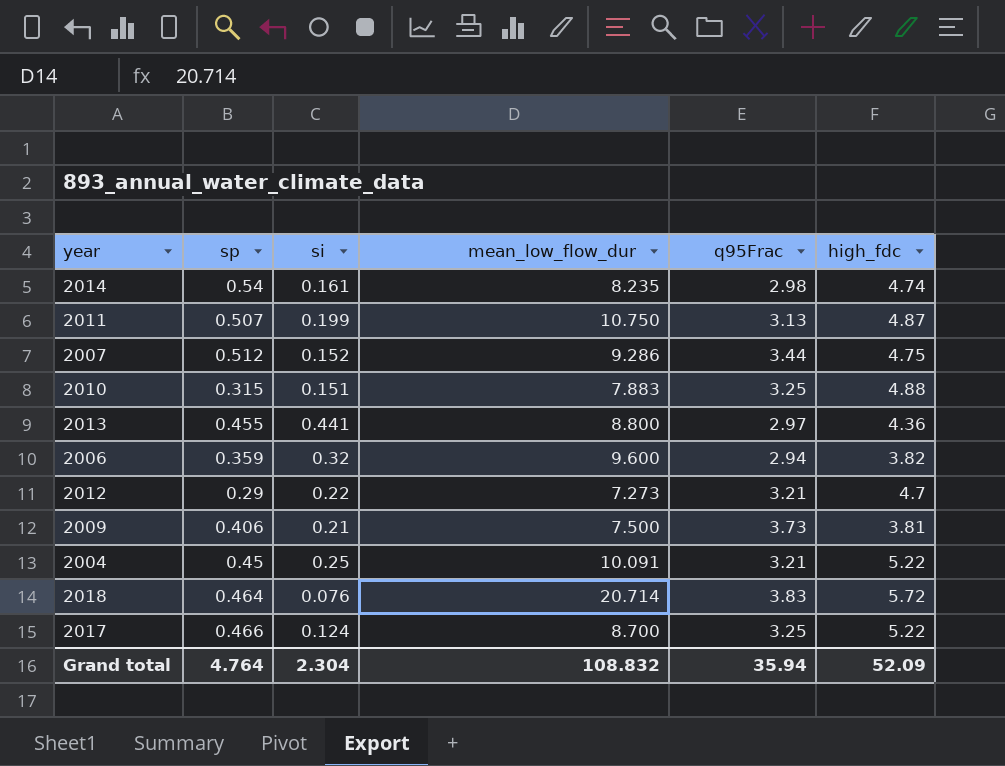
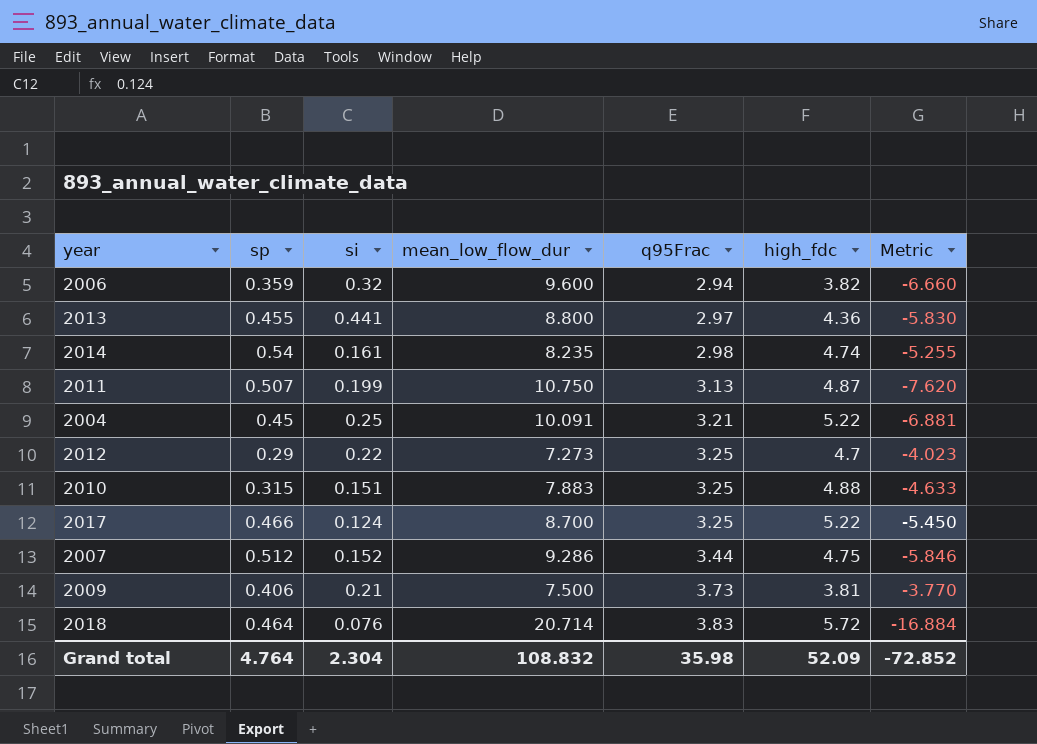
row order: none -> q95Frac ascending
column Metric | formula: none -> [q95Frac] - [mean_low_flow_dur]
2012 | q95Frac: 3.21 -> 3.25
Grand total | q95Frac: 35.94 -> 35.98

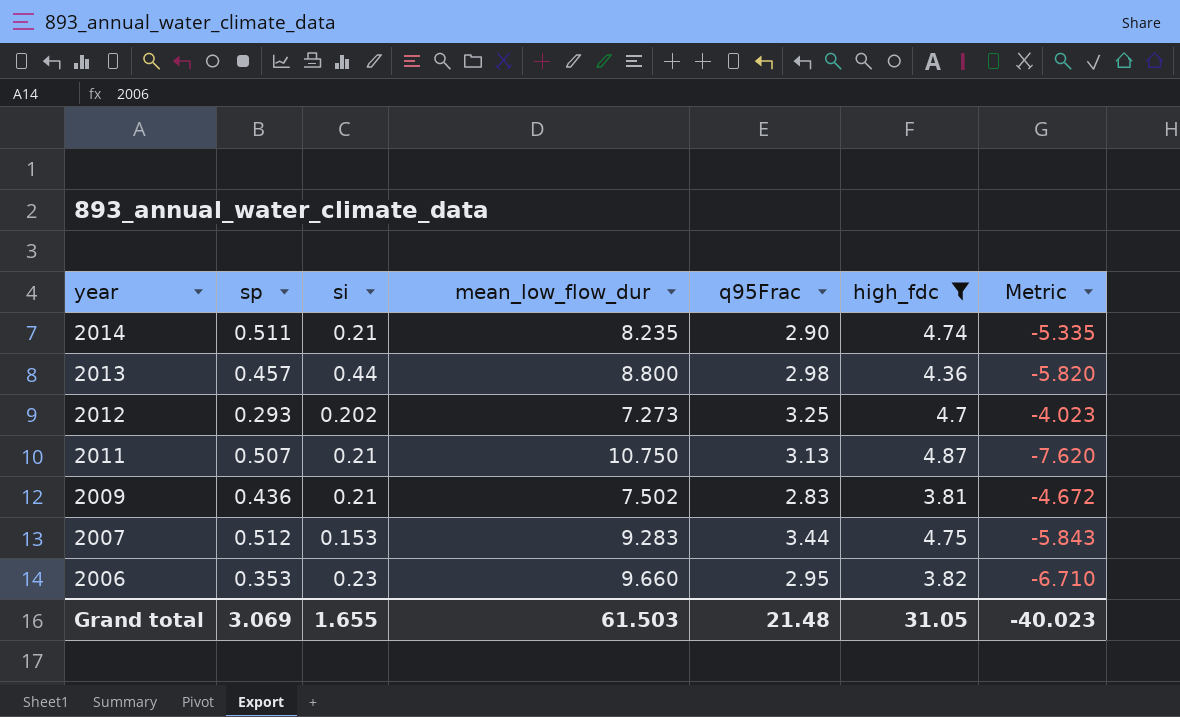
filter: none -> high_fdc <= 4.87
row order: q95Frac ascending -> year descending
2014 | sp: 0.54 -> 0.511
2014 | si: 0.161 -> 0.21
2014 | q95Frac: 2.98 -> 2.90
2014 | Metric: -5.255 -> -5.335
2013 | sp: 0.455 -> 0.457
2013 | si: 0.441 -> 0.44
2013 | q95Frac: 2.97 -> 2.98
2013 | Metric: -5.830 -> -5.820
2012 | sp: 0.29 -> 0.293
2012 | si: 0.22 -> 0.202
2011 | si: 0.199 -> 0.21
2009 | sp: 0.406 -> 0.436
2009 | mean_low_flow_dur: 7.500 -> 7.502
2009 | q95Frac: 3.73 -> 2.83
2009 | Metric: -3.770 -> -4.672
2007 | si: 0.152 -> 0.153
2007 | mean_low_flow_dur: 9.286 -> 9.283
2007 | Metric: -5.846 -> -5.843
2006 | sp: 0.359 -> 0.353
2006 | si: 0.32 -> 0.23
2006 | mean_low_flow_dur: 9.600 -> 9.660
2006 | q95Frac: 2.94 -> 2.95
2006 | Metric: -6.660 -> -6.710
Grand total | sp: 4.764 -> 3.069
Grand total | si: 2.304 -> 1.655
Grand total | mean_low_flow_dur: 108.832 -> 61.503
Grand total | q95Frac: 35.98 -> 21.48
Grand total | high_fdc: 52.09 -> 31.05
Grand total | Metric: -72.852 -> -40.023

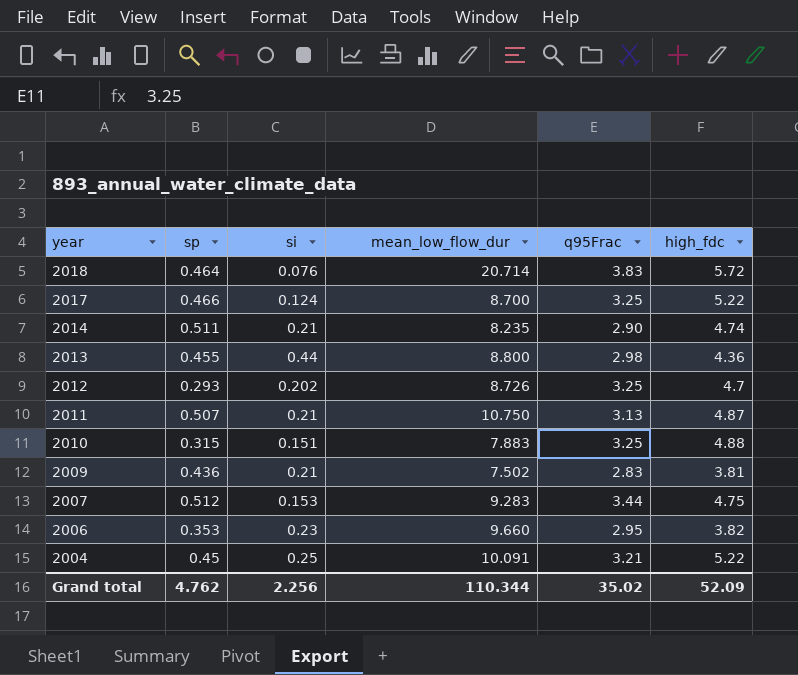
filter: high_fdc <= 4.87 -> none
column Metric | formula: [q95Frac] - [mean_low_flow_dur] -> none
2013 | sp: 0.457 -> 0.455
2012 | mean_low_flow_dur: 7.273 -> 8.726
Grand total | sp: 3.069 -> 4.762
Grand total | si: 1.655 -> 2.256
Grand total | mean_low_flow_dur: 61.503 -> 110.344
Grand total | q95Frac: 21.48 -> 35.02
Grand total | high_fdc: 31.05 -> 52.09

